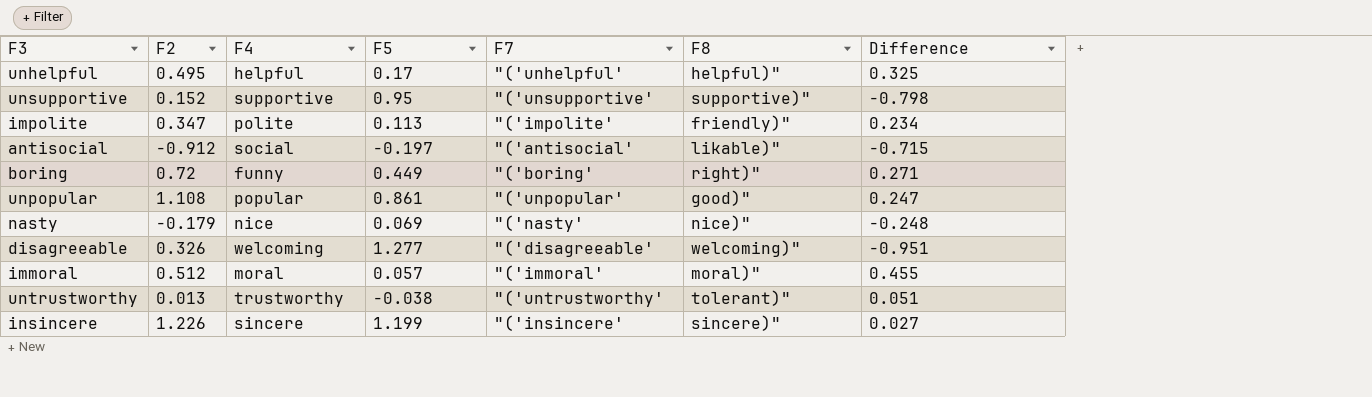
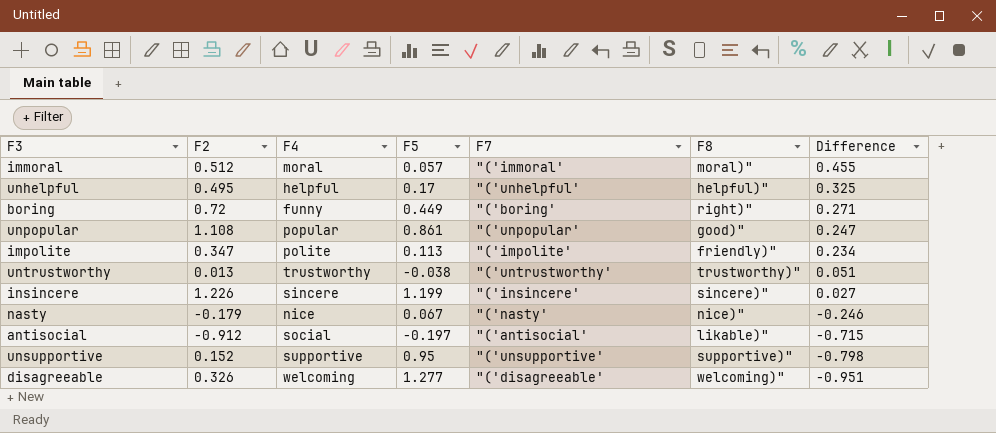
row order: none -> Difference descending
untrustworthy | F8: tolerant)" -> trustworthy)"
nasty | F5: 0.069 -> 0.067
nasty | Difference: -0.248 -> -0.246

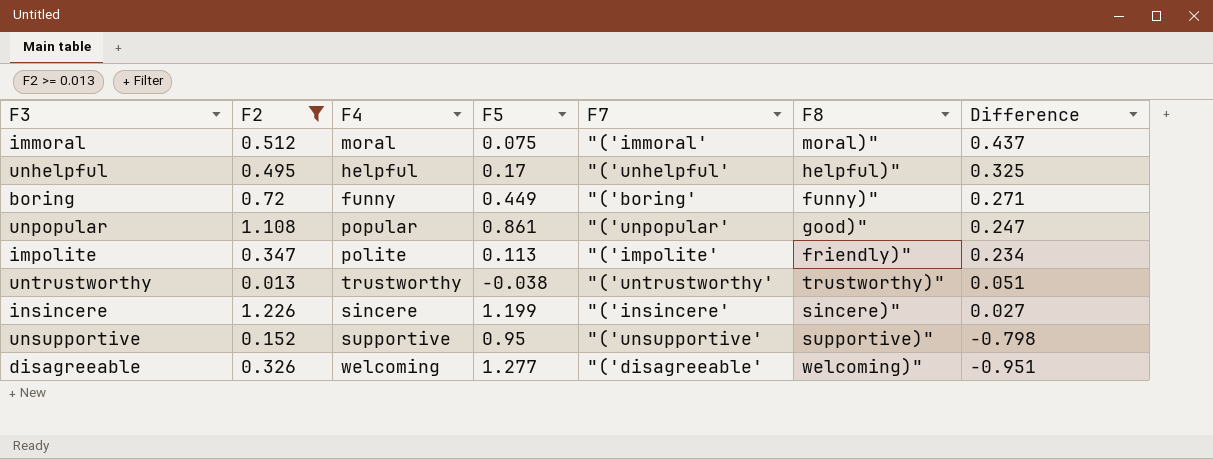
filter: none -> F2 >= 0.013
immoral | F5: 0.057 -> 0.075
immoral | Difference: 0.455 -> 0.437
boring | F8: right)" -> funny)"

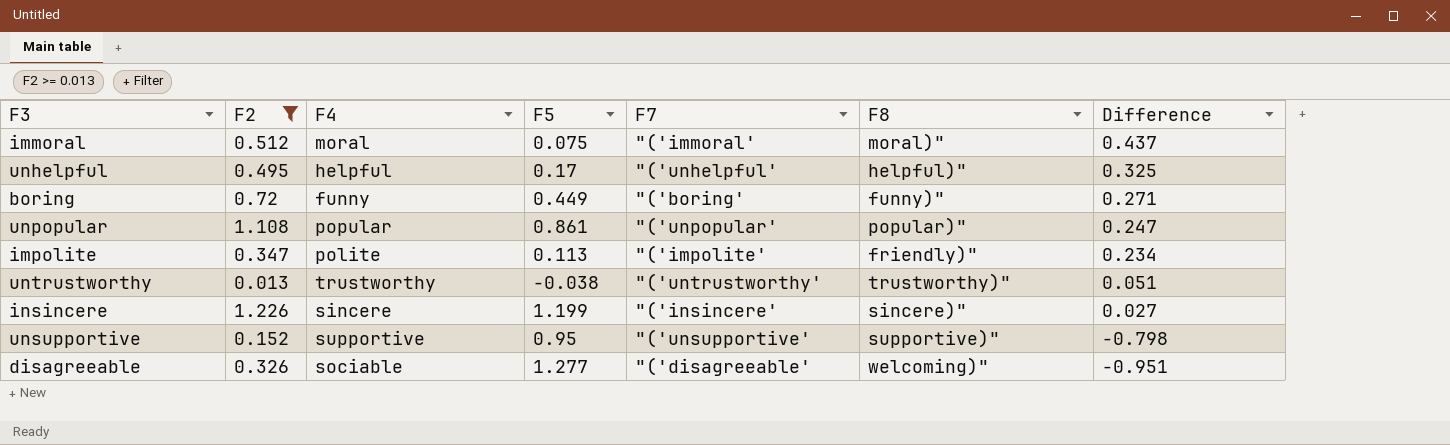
unpopular | F8: good)" -> popular)"
disagreeable | F4: welcoming -> sociable

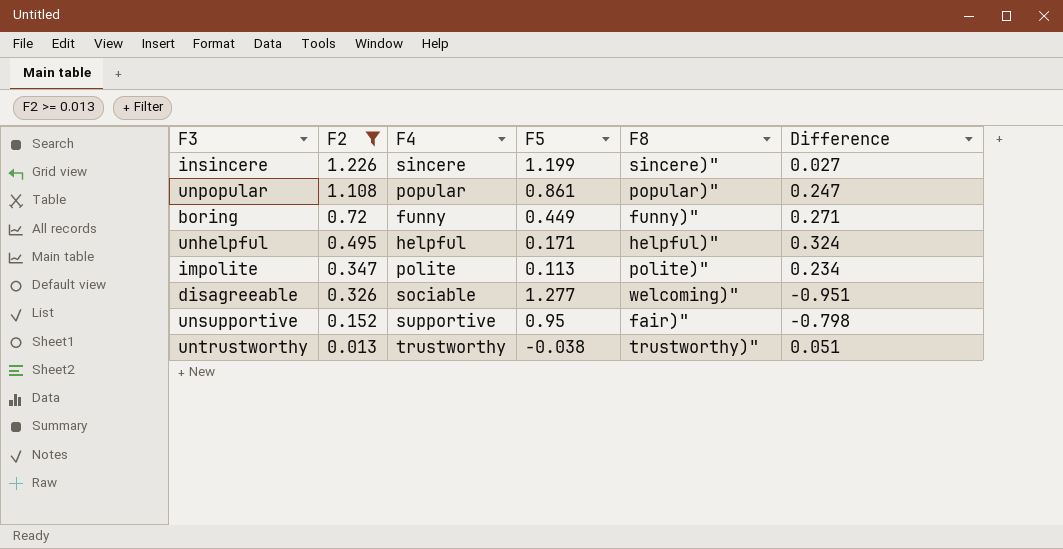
row order: Difference descending -> F2 descending
column F7 | position: 5 -> none
row immoral: 0.512 | moral | 0.075 | "('immoral' | moral)" | 0.437 -> none
unhelpful | F5: 0.17 -> 0.171
unhelpful | Difference: 0.325 -> 0.324
impolite | F8: friendly)" -> polite)"
unsupportive | F8: supportive)" -> fair)"

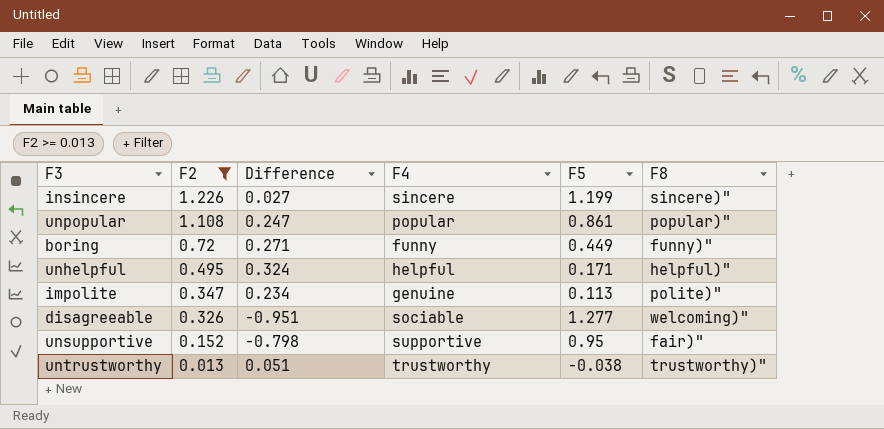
column Difference | position: 6 -> 3
impolite | F4: polite -> genuine

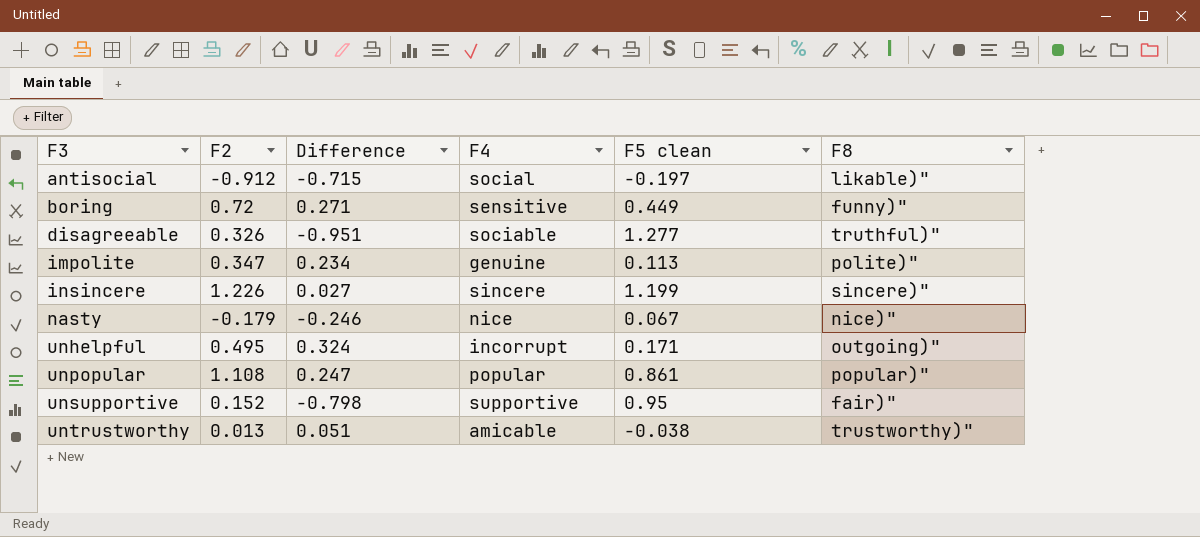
filter: F2 >= 0.013 -> none
row order: F2 descending -> F3 ascending
column name: F5 -> F5 clean
boring | F4: funny -> sensitive
disagreeable | F8: welcoming)" -> truthful)"
unhelpful | F4: helpful -> incorrupt
unhelpful | F8: helpful)" -> outgoing)"
untrustworthy | F4: trustworthy -> amicable

